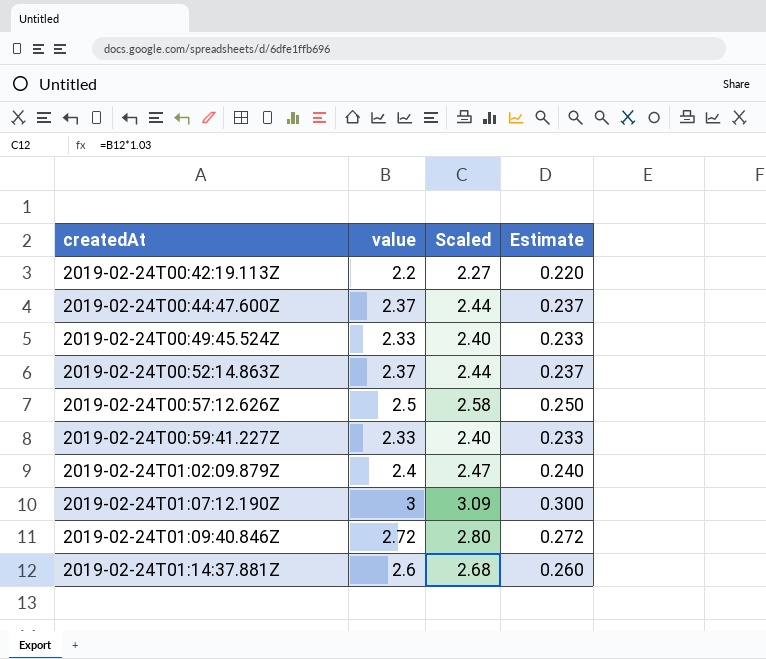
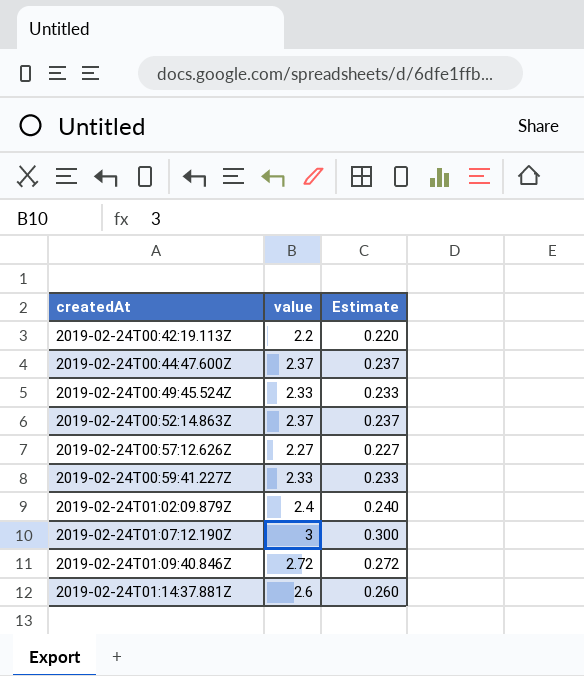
column Scaled | formula: [value] * 1.03 -> none
2019-02-24T00:57:12.626Z | value: 2.5 -> 2.27
2019-02-24T00:57:12.626Z | Estimate: 0.250 -> 0.227

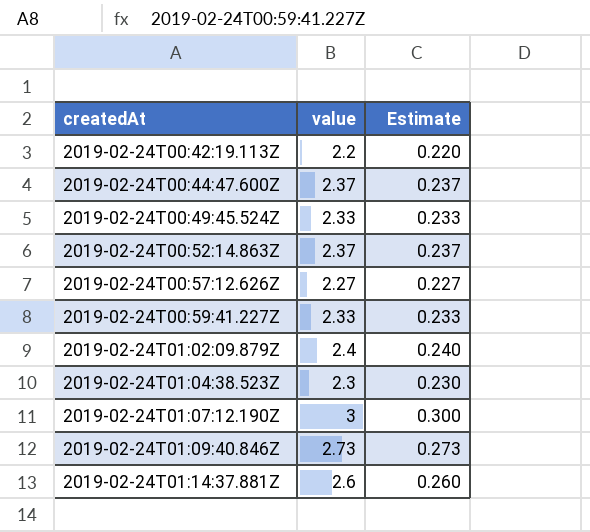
row 2019-02-24T01:04:38.523Z: none -> 2.3 | 0.230
2019-02-24T01:09:40.846Z | value: 2.72 -> 2.73
2019-02-24T01:09:40.846Z | Estimate: 0.272 -> 0.273

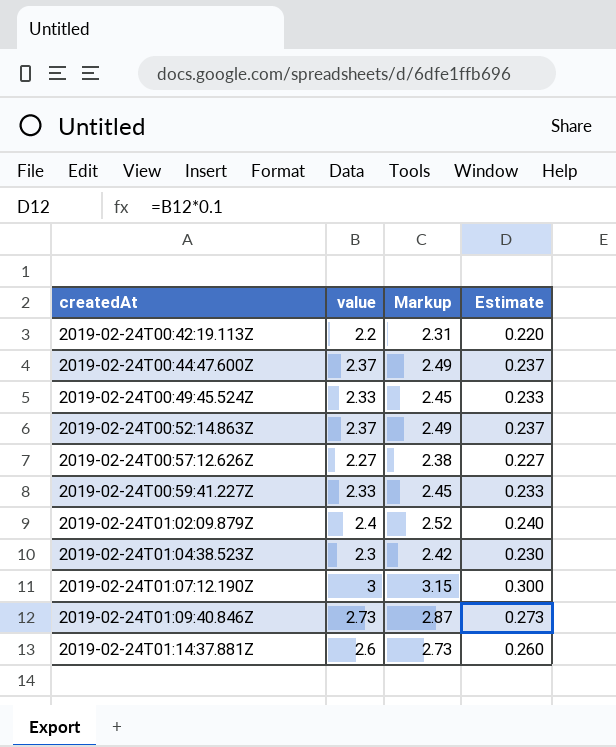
column Markup | formula: none -> [value] * 1.05

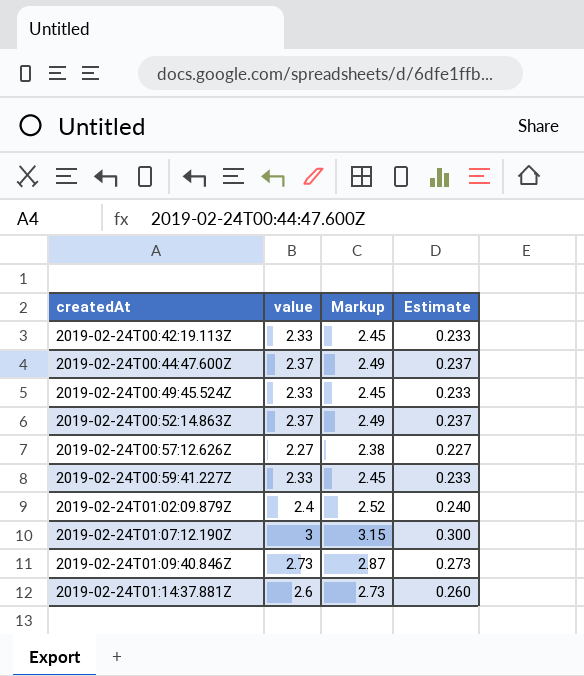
row 2019-02-24T01:04:38.523Z: 2.3 | 2.42 | 0.230 -> none
2019-02-24T00:42:19.113Z | value: 2.2 -> 2.33
2019-02-24T00:42:19.113Z | Markup: 2.31 -> 2.45
2019-02-24T00:42:19.113Z | Estimate: 0.220 -> 0.233

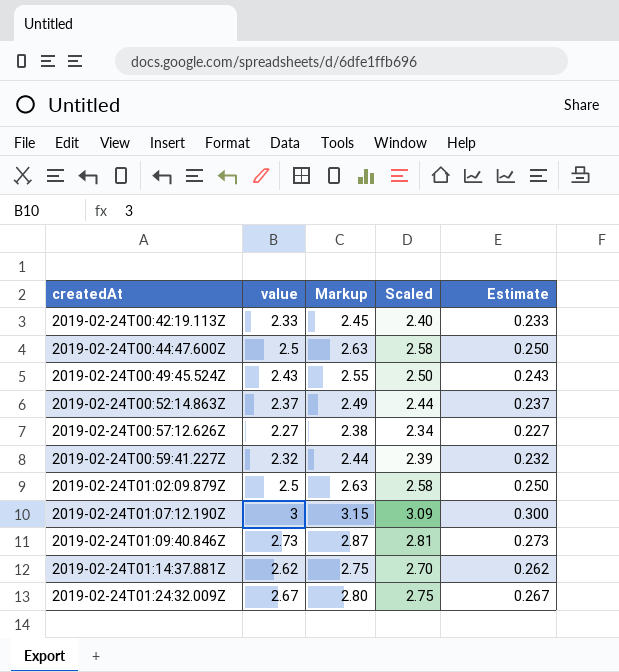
column Scaled | formula: none -> [value] * 1.03
2019-02-24T00:44:47.600Z | value: 2.37 -> 2.5
2019-02-24T00:44:47.600Z | Markup: 2.49 -> 2.63
2019-02-24T00:44:47.600Z | Estimate: 0.237 -> 0.250
2019-02-24T00:49:45.524Z | value: 2.33 -> 2.43
2019-02-24T00:49:45.524Z | Markup: 2.45 -> 2.55
2019-02-24T00:49:45.524Z | Estimate: 0.233 -> 0.243
2019-02-24T00:59:41.227Z | value: 2.33 -> 2.32
2019-02-24T00:59:41.227Z | Markup: 2.45 -> 2.44
2019-02-24T00:59:41.227Z | Estimate: 0.233 -> 0.232
2019-02-24T01:02:09.879Z | value: 2.4 -> 2.5
2019-02-24T01:02:09.879Z | Markup: 2.52 -> 2.63
2019-02-24T01:02:09.879Z | Estimate: 0.240 -> 0.250
2019-02-24T01:14:37.881Z | value: 2.6 -> 2.62
2019-02-24T01:14:37.881Z | Markup: 2.73 -> 2.75
2019-02-24T01:14:37.881Z | Estimate: 0.260 -> 0.262
row 2019-02-24T01:24:32.009Z: none -> 2.67 | 2.80 | 2.75 | 0.267

